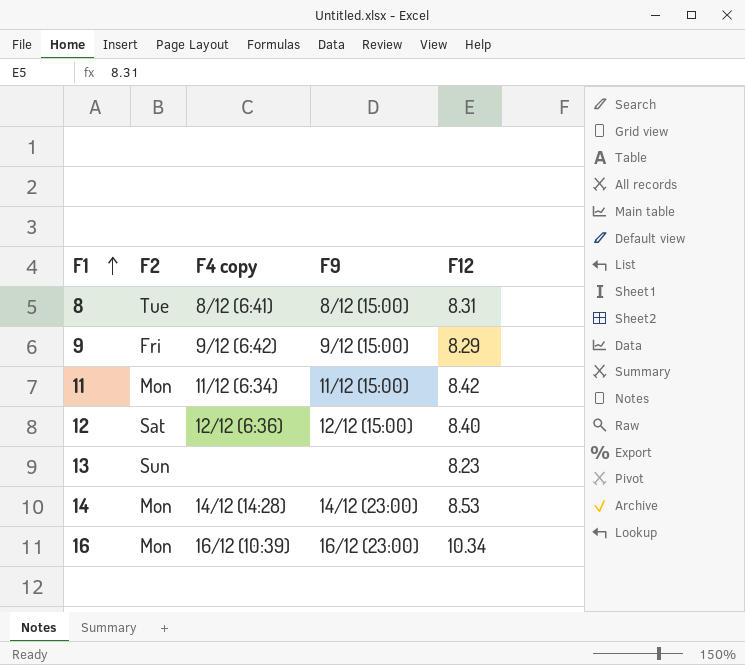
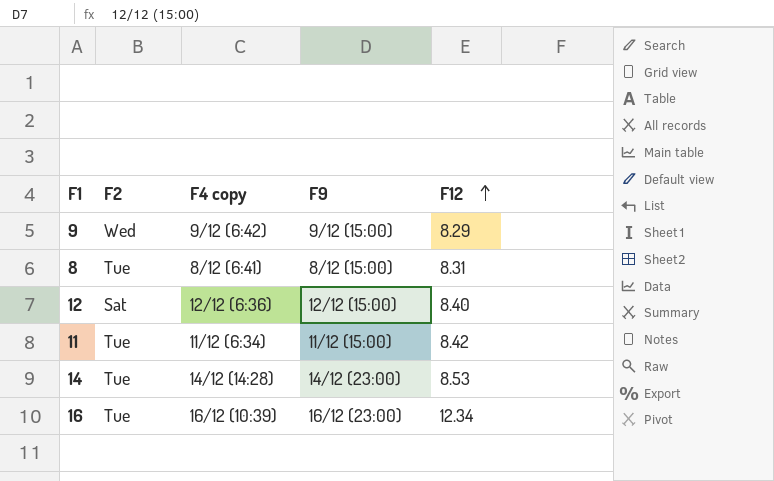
row order: F1 ascending -> F12 ascending
row 13: Sun | none | none | 8.23 -> none
9 | F2: Fri -> Wed
11 | F2: Mon -> Tue
14 | F2: Mon -> Tue
16 | F2: Mon -> Tue
16 | F12: 10.34 -> 12.34

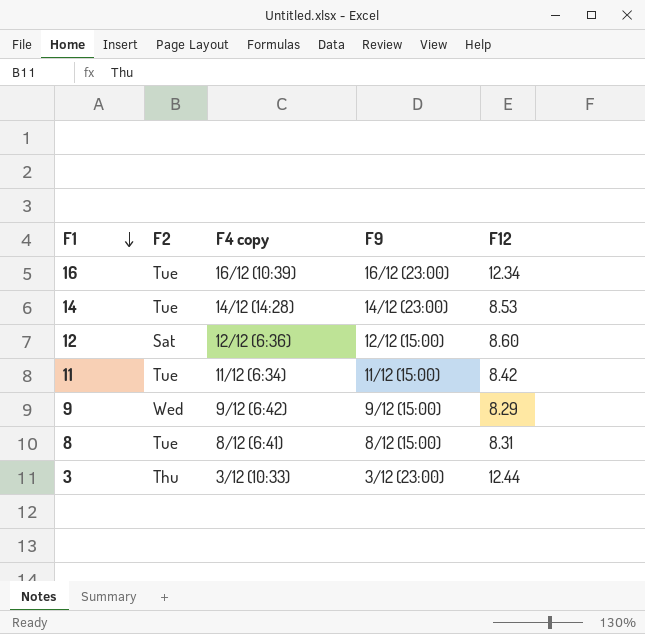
row order: F12 ascending -> F1 descending
12 | F12: 8.40 -> 8.60
row 3: none -> Thu | 3/12 (10:33) | 3/12 (23:00) | 12.44

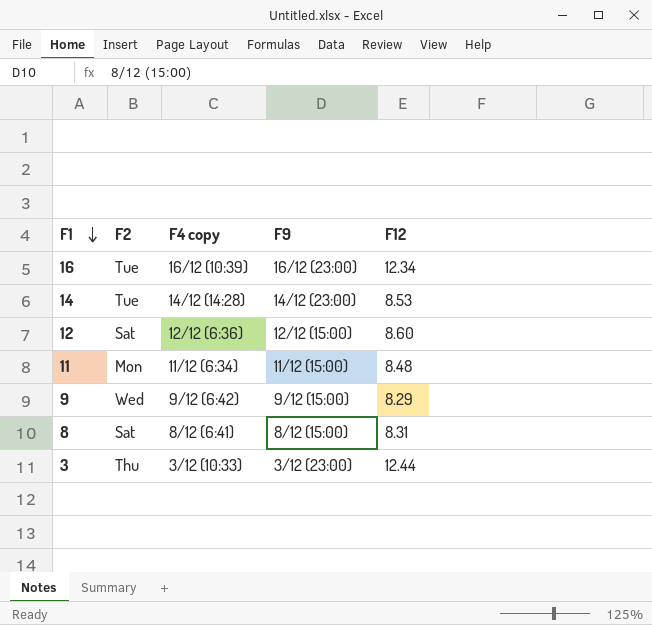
11 | F2: Tue -> Mon
11 | F12: 8.42 -> 8.48
8 | F2: Tue -> Sat

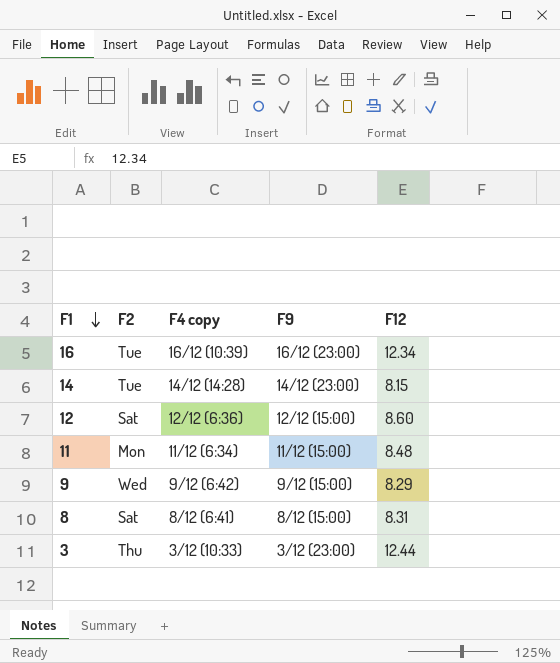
14 | F12: 8.53 -> 8.15

